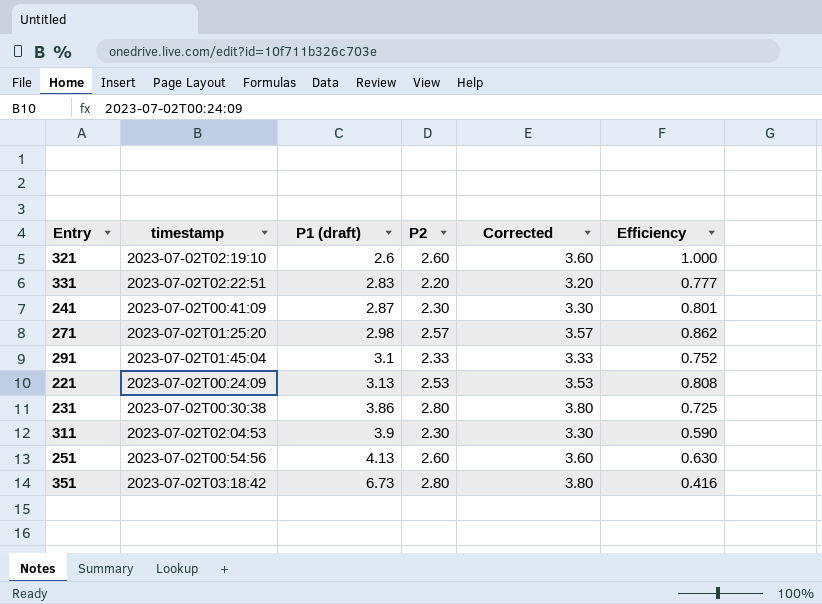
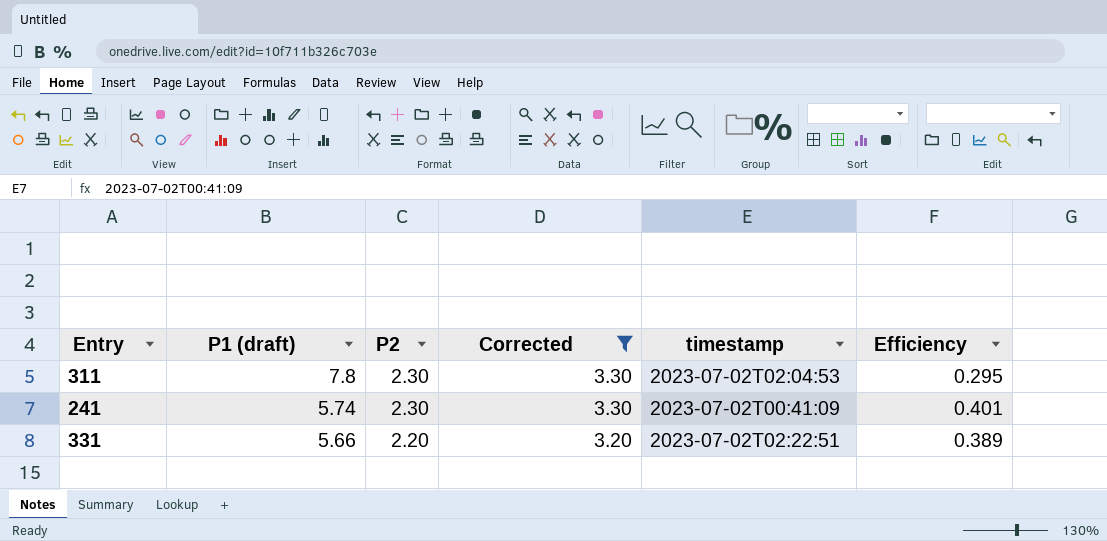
filter: none -> Corrected <= 3.30
row order: P1 (draft) ascending -> P1 (draft) descending
column timestamp | position: 2 -> 5
311 | P1 (draft): 3.9 -> 7.8
311 | Efficiency: 0.590 -> 0.295
241 | P1 (draft): 2.87 -> 5.74
241 | Efficiency: 0.801 -> 0.401
331 | P1 (draft): 2.83 -> 5.66
331 | Efficiency: 0.777 -> 0.389

